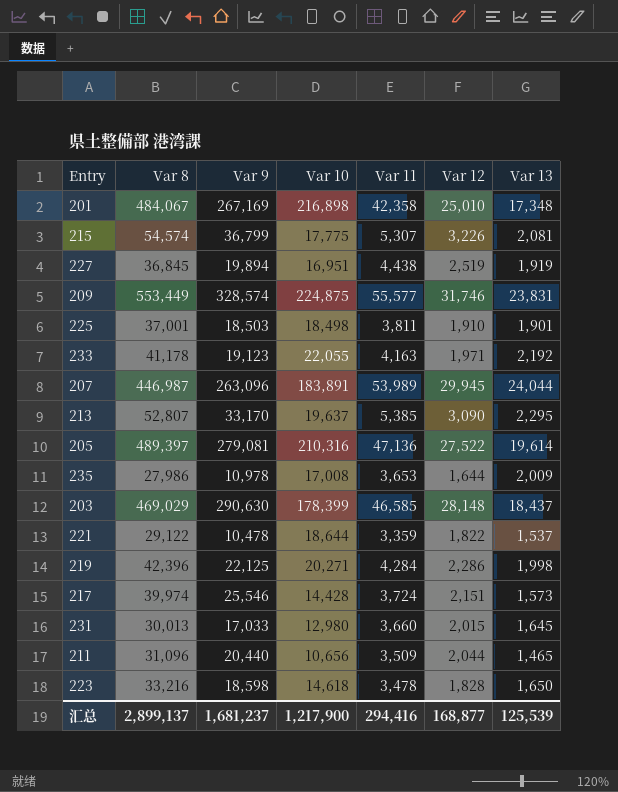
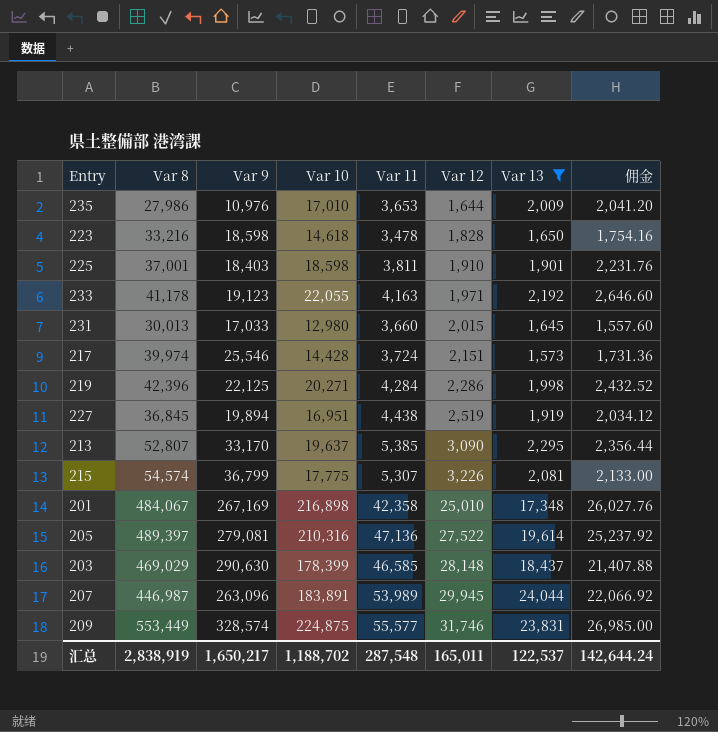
filter: none -> Var 13 >= 1,573
row order: none -> Var 12 ascending
column 佣金 | formula: none -> [Var 10] * 0.12
235 | Var 9: 10,978 -> 10,976
235 | Var 10: 17,008 -> 17,010
225 | Var 9: 18,503 -> 18,403
225 | Var 10: 18,498 -> 18,598
汇总 | Var 8: 2,899,137 -> 2,838,919
汇总 | Var 9: 1,681,237 -> 1,650,217
汇总 | Var 10: 1,217,900 -> 1,188,702
汇总 | Var 11: 294,416 -> 287,548
汇总 | Var 12: 168,877 -> 165,011
汇总 | Var 13: 125,539 -> 122,537

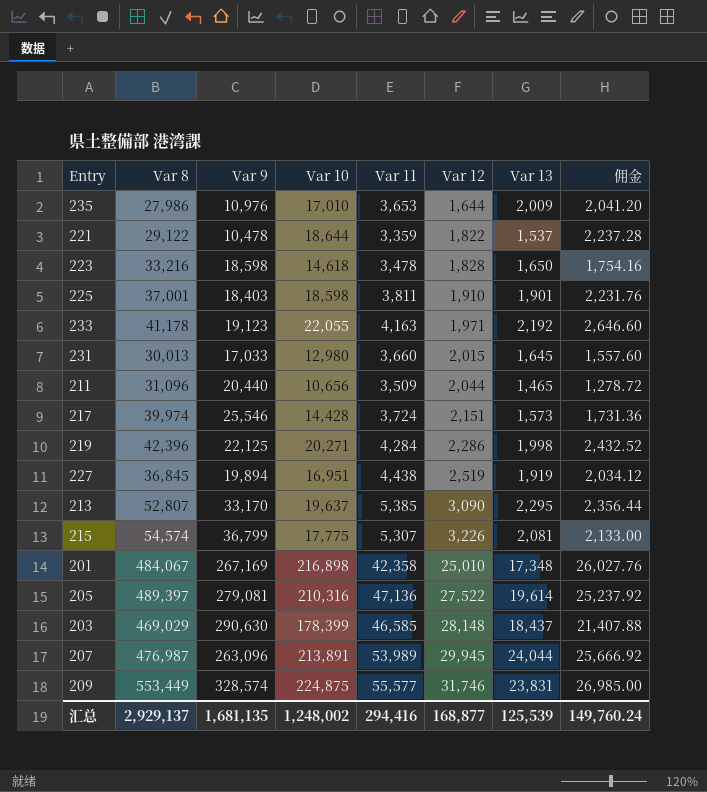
filter: Var 13 >= 1,573 -> none
207 | Var 8: 446,987 -> 476,987
207 | Var 10: 183,891 -> 213,891
207 | 佣金: 22,066.92 -> 25,666.92
汇总 | Var 8: 2,838,919 -> 2,929,137
汇总 | Var 9: 1,650,217 -> 1,681,135
汇总 | Var 10: 1,188,702 -> 1,248,002
汇总 | Var 11: 287,548 -> 294,416
汇总 | Var 12: 165,011 -> 168,877
汇总 | Var 13: 122,537 -> 125,539
汇总 | 佣金: 142,644.24 -> 149,760.24

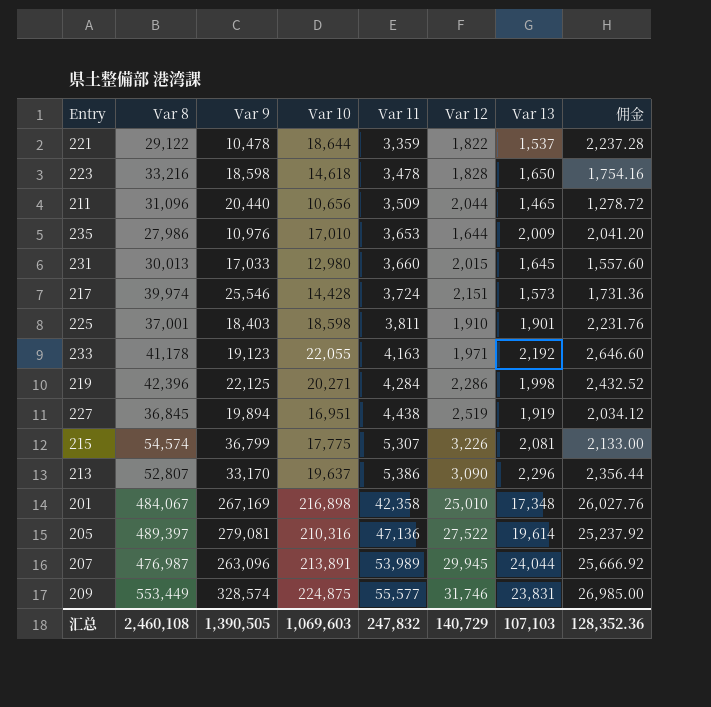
row order: Var 12 ascending -> Var 11 ascending
row 203: 469,029 | 290,630 | 178,399 | 46,585 | 28,148 | 18,437 | 21,407.88 -> none
213 | Var 11: 5,385 -> 5,386
213 | Var 13: 2,295 -> 2,296
汇总 | Var 8: 2,929,137 -> 2,460,108
汇总 | Var 9: 1,681,135 -> 1,390,505
汇总 | Var 10: 1,248,002 -> 1,069,603
汇总 | Var 11: 294,416 -> 247,832
汇总 | Var 12: 168,877 -> 140,729
汇总 | Var 13: 125,539 -> 107,103
汇总 | 佣金: 149,760.24 -> 128,352.36

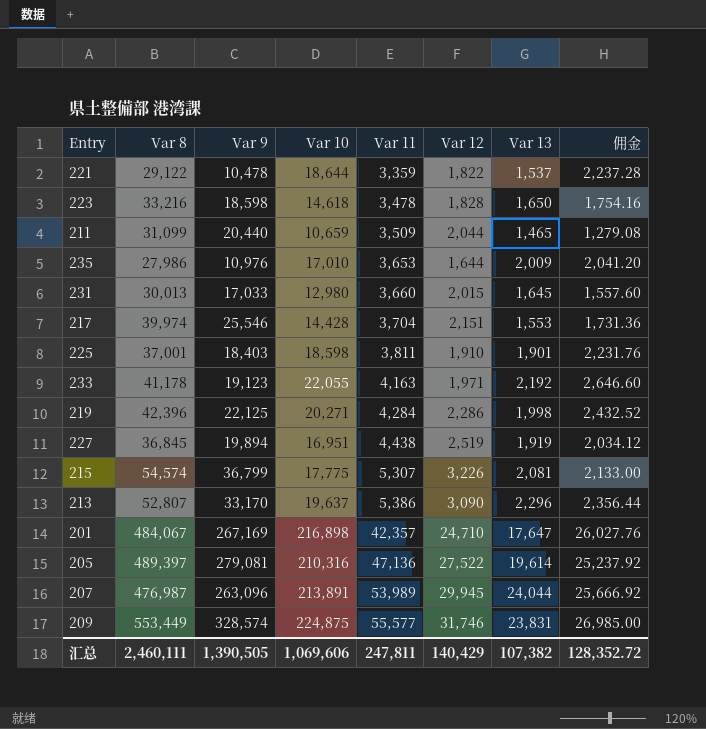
211 | Var 8: 31,096 -> 31,099
211 | Var 10: 10,656 -> 10,659
211 | 佣金: 1,278.72 -> 1,279.08
217 | Var 11: 3,724 -> 3,704
217 | Var 13: 1,573 -> 1,553
201 | Var 11: 42,358 -> 42,357
201 | Var 12: 25,010 -> 24,710
201 | Var 13: 17,348 -> 17,647
汇总 | Var 8: 2,460,108 -> 2,460,111
汇总 | Var 10: 1,069,603 -> 1,069,606
汇总 | Var 11: 247,832 -> 247,811
汇总 | Var 12: 140,729 -> 140,429
汇总 | Var 13: 107,103 -> 107,382
汇总 | 佣金: 128,352.36 -> 128,352.72

